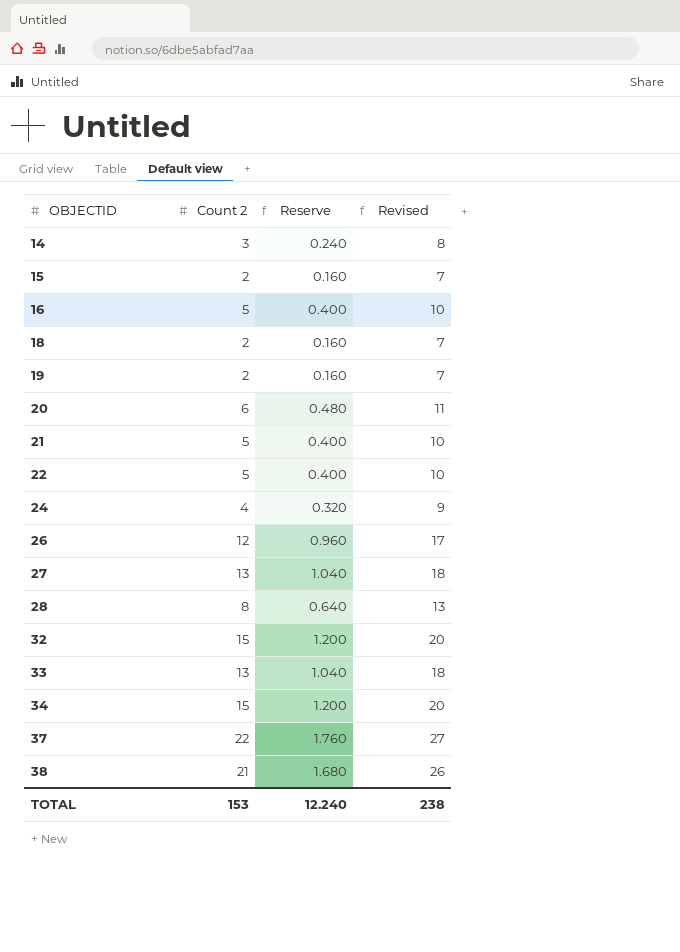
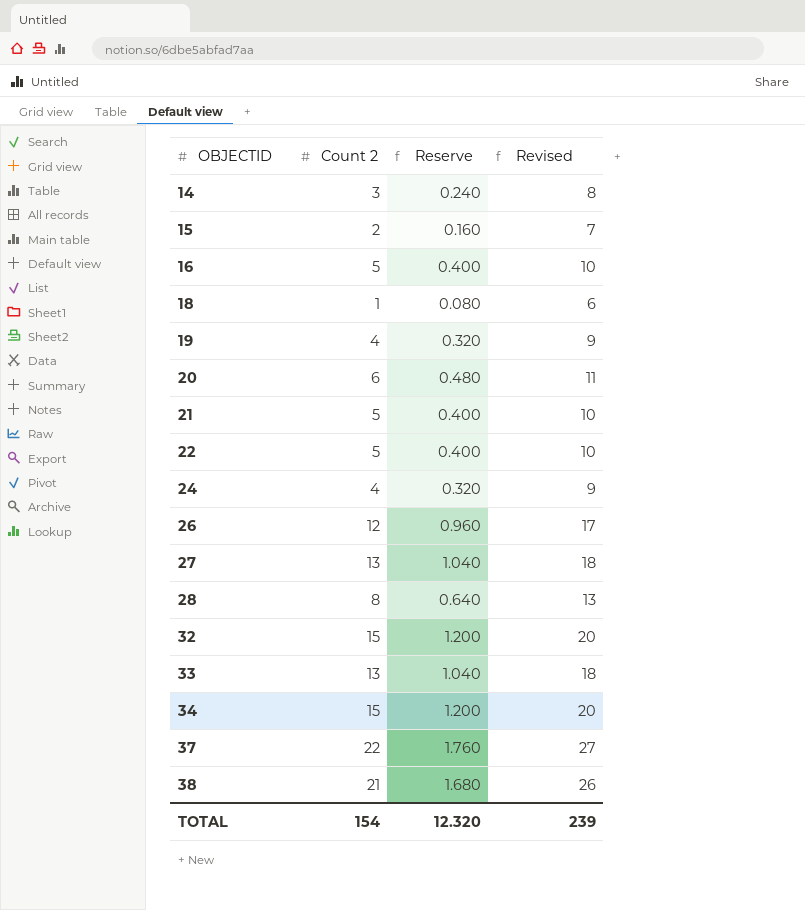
18 | Count 2: 2 -> 1
18 | Reserve: 0.160 -> 0.080
18 | Revised: 7 -> 6
19 | Count 2: 2 -> 4
19 | Reserve: 0.160 -> 0.320
19 | Revised: 7 -> 9
TOTAL | Count 2: 153 -> 154
TOTAL | Reserve: 12.240 -> 12.320
TOTAL | Revised: 238 -> 239

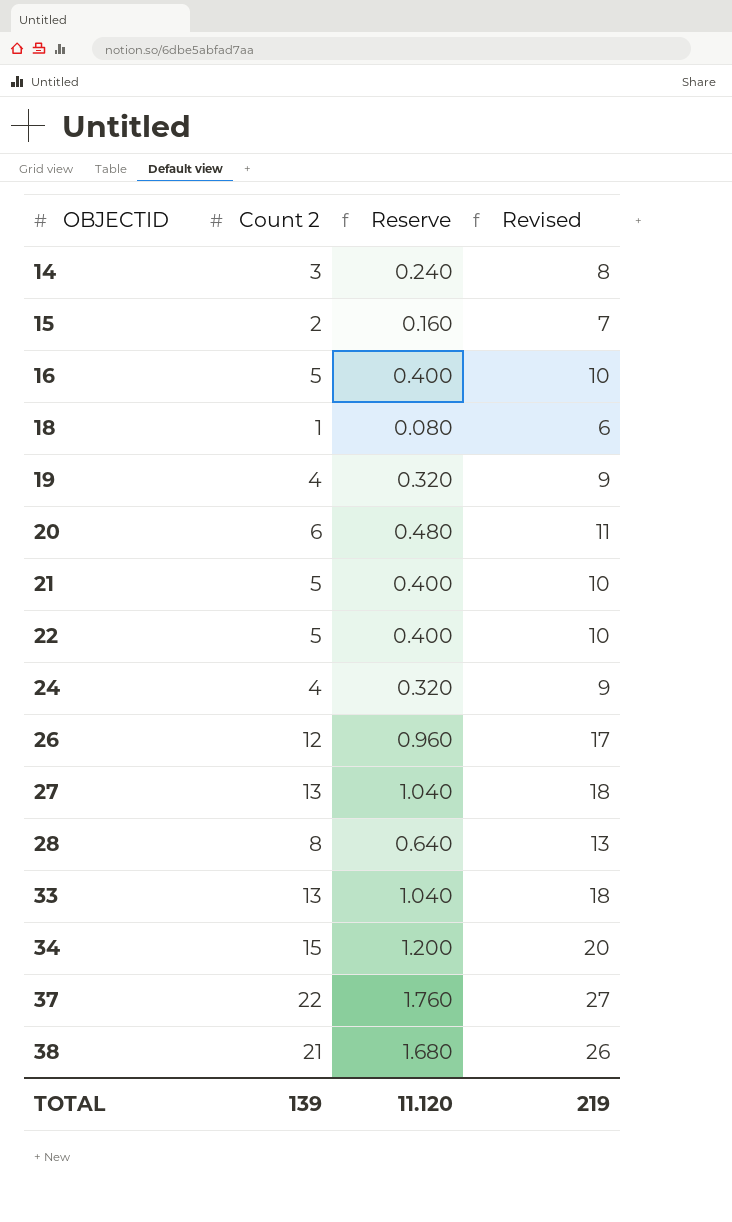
row 32: 15 | 1.200 | 20 -> none
TOTAL | Count 2: 154 -> 139
TOTAL | Reserve: 12.320 -> 11.120
TOTAL | Revised: 239 -> 219

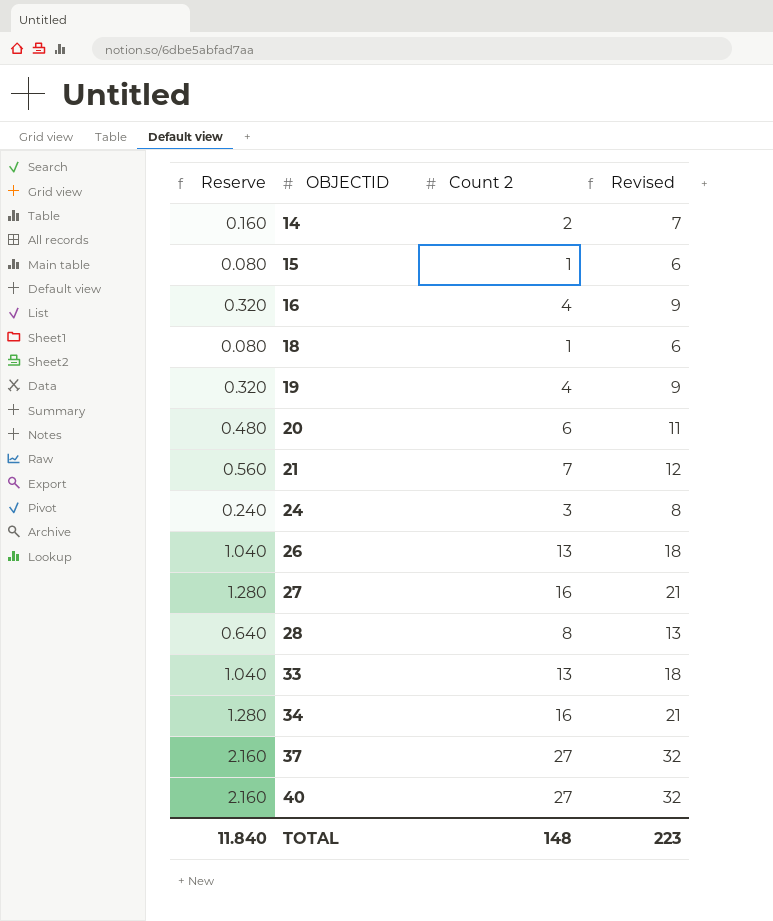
column Reserve | position: 3 -> 1
row 22: 5 | 0.400 | 10 -> none
row 38: 21 | 1.680 | 26 -> none
14 | Reserve: 0.240 -> 0.160
14 | Count 2: 3 -> 2
14 | Revised: 8 -> 7
15 | Reserve: 0.160 -> 0.080
15 | Count 2: 2 -> 1
15 | Revised: 7 -> 6
16 | Reserve: 0.400 -> 0.320
16 | Count 2: 5 -> 4
16 | Revised: 10 -> 9
21 | Reserve: 0.400 -> 0.560
21 | Count 2: 5 -> 7
21 | Revised: 10 -> 12
24 | Reserve: 0.320 -> 0.240
24 | Count 2: 4 -> 3
24 | Revised: 9 -> 8
26 | Reserve: 0.960 -> 1.040
26 | Count 2: 12 -> 13
26 | Revised: 17 -> 18
27 | Reserve: 1.040 -> 1.280
27 | Count 2: 13 -> 16
27 | Revised: 18 -> 21
34 | Reserve: 1.200 -> 1.280
34 | Count 2: 15 -> 16
34 | Revised: 20 -> 21
37 | Reserve: 1.760 -> 2.160
37 | Count 2: 22 -> 27
37 | Revised: 27 -> 32
row 40: none -> 2.160 | 27 | 32
TOTAL | Reserve: 11.120 -> 11.840
TOTAL | Count 2: 139 -> 148
TOTAL | Revised: 219 -> 223

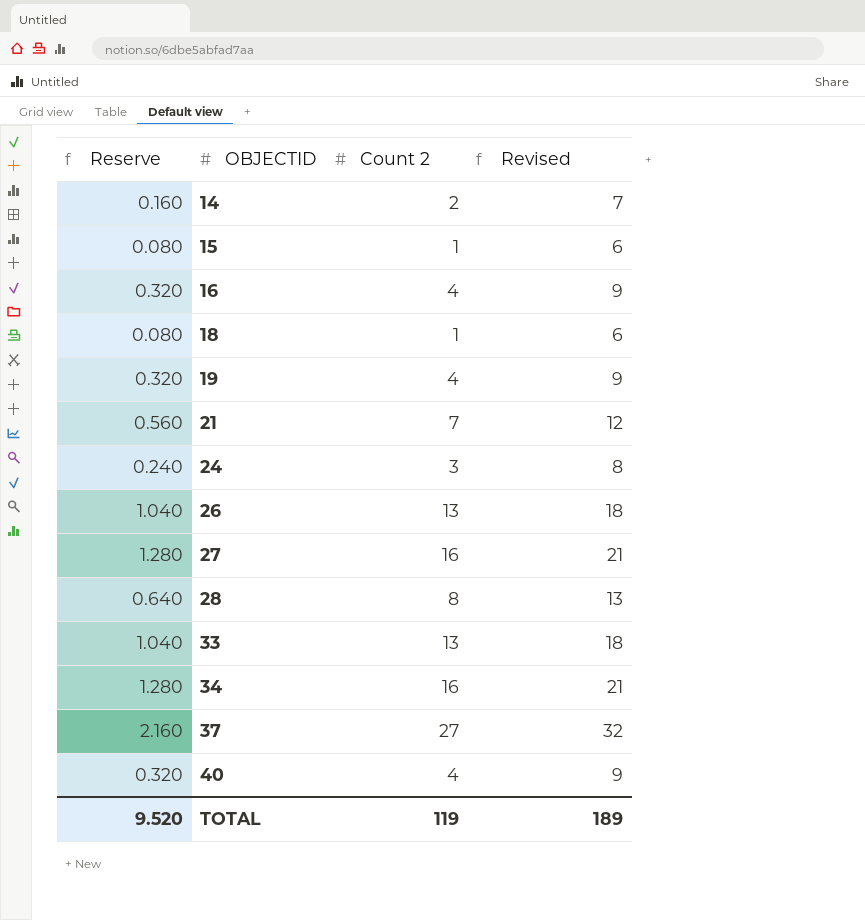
row 20: 0.480 | 6 | 11 -> none
40 | Reserve: 2.160 -> 0.320
40 | Count 2: 27 -> 4
40 | Revised: 32 -> 9
TOTAL | Reserve: 11.840 -> 9.520
TOTAL | Count 2: 148 -> 119
TOTAL | Revised: 223 -> 189

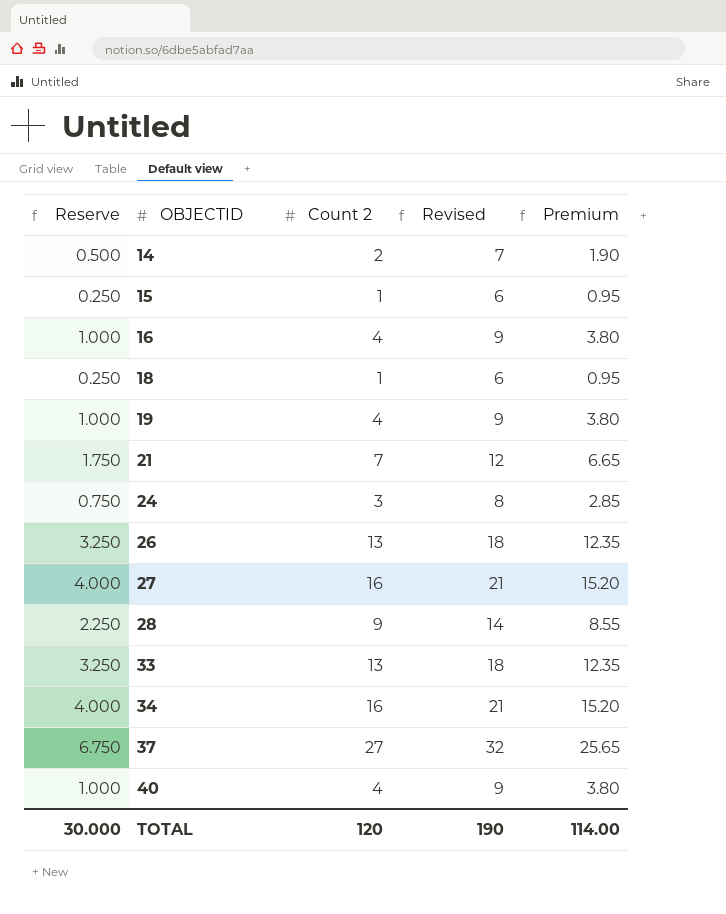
column Reserve | formula: [Count 2] * 0.08 -> [Count 2] * 0.25
column Premium | formula: none -> [Count 2] * 0.95
28 | Count 2: 8 -> 9
28 | Revised: 13 -> 14
TOTAL | Reserve: 9.520 -> 30.000
TOTAL | Count 2: 119 -> 120
TOTAL | Revised: 189 -> 190

